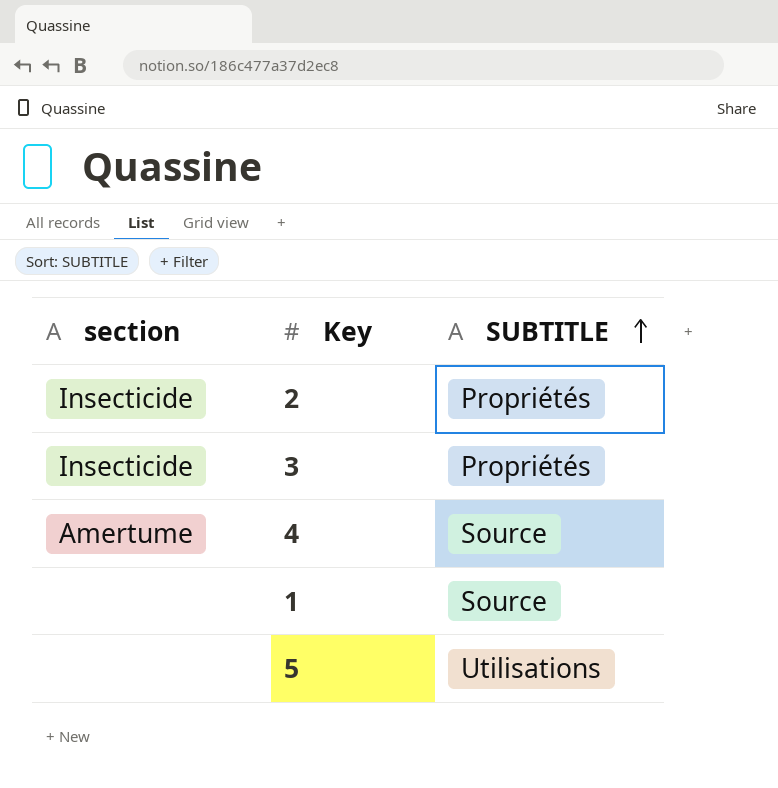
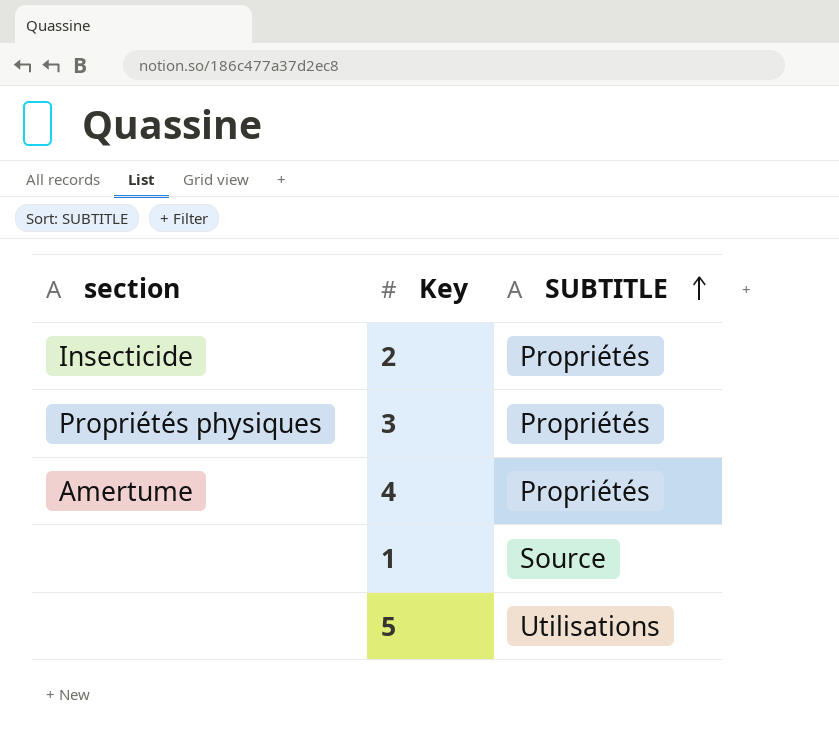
3 | section: Insecticide -> Propriétés physiques
4 | SUBTITLE: Source -> Propriétés

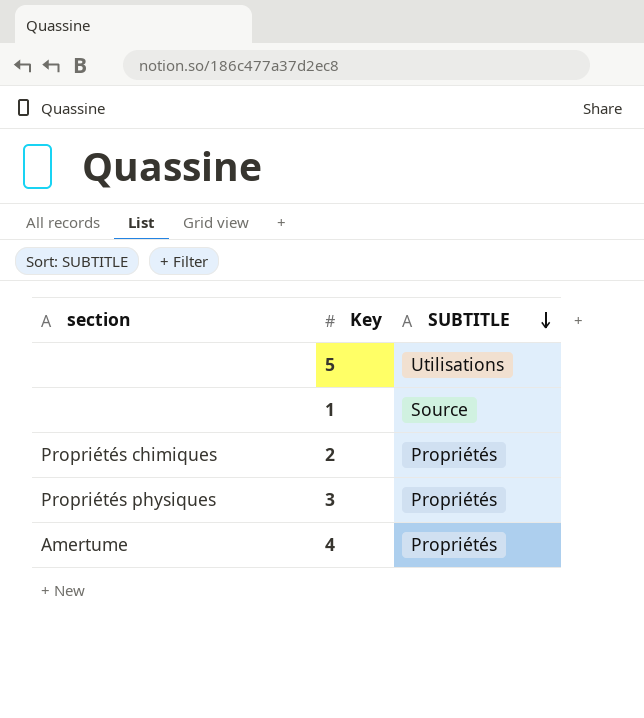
row order: SUBTITLE ascending -> SUBTITLE descending
2 | section: Insecticide -> Propriétés chimiques

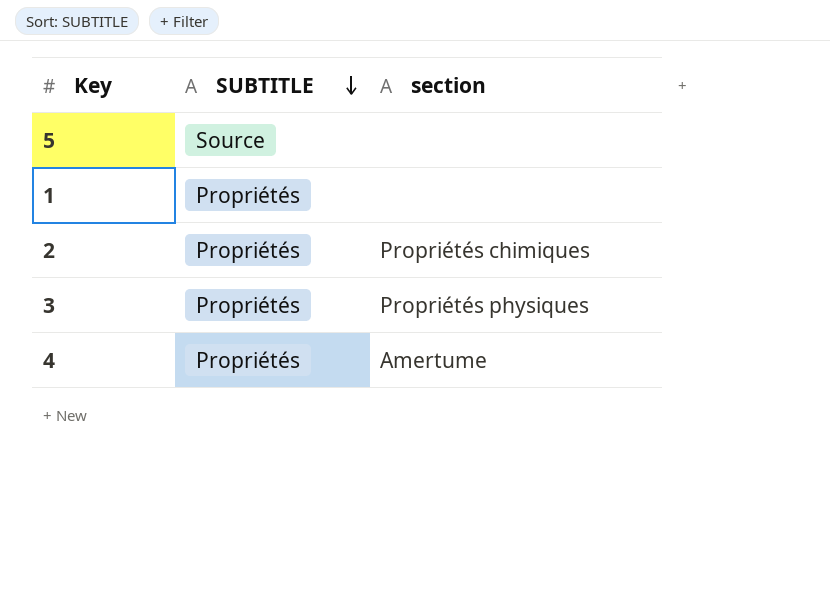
column section | position: 1 -> 3
5 | SUBTITLE: Utilisations -> Source
1 | SUBTITLE: Source -> Propriétés

